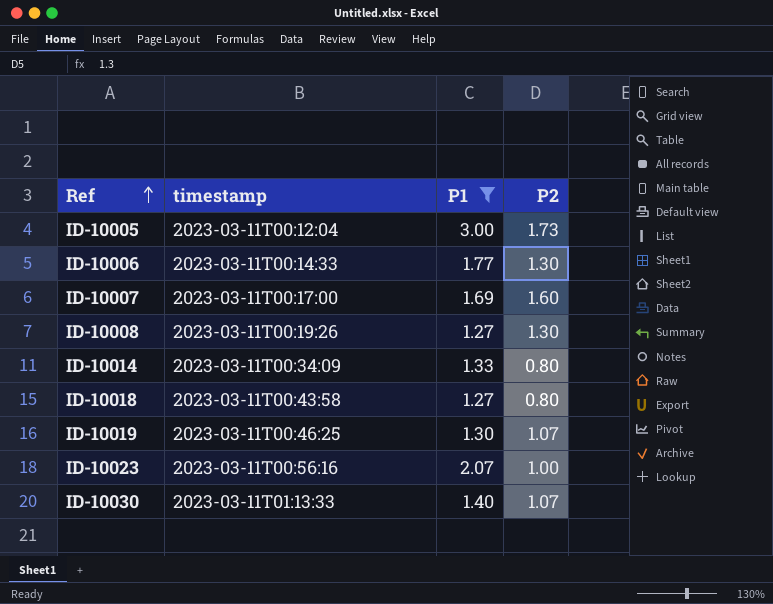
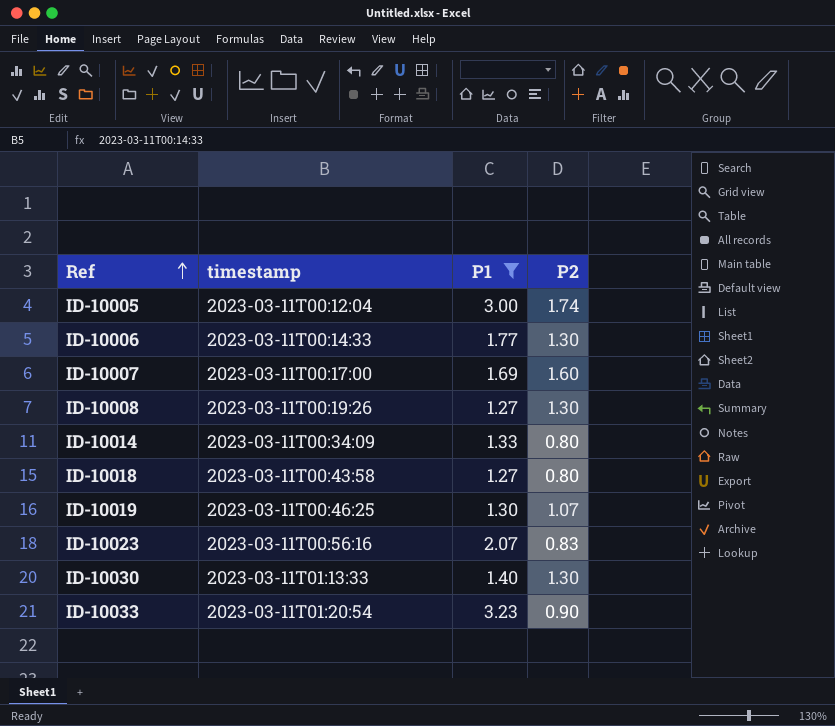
ID-10005 | P2: 1.73 -> 1.74
ID-10023 | P2: 1.00 -> 0.83
ID-10030 | P2: 1.07 -> 1.30
row ID-10033: none -> 2023-03-11T01:20:54 | 3.23 | 0.90

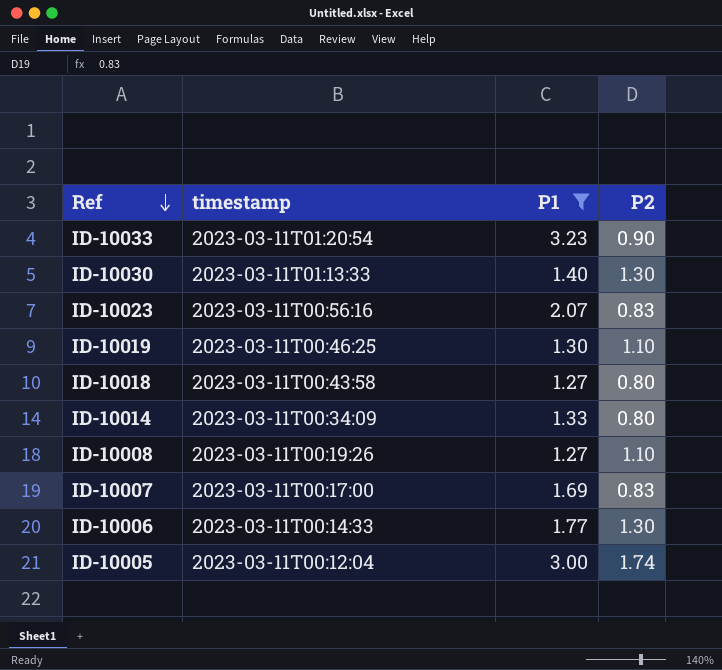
row order: Ref ascending -> Ref descending
ID-10019 | P2: 1.07 -> 1.10
ID-10008 | P2: 1.30 -> 1.10
ID-10007 | P2: 1.60 -> 0.83

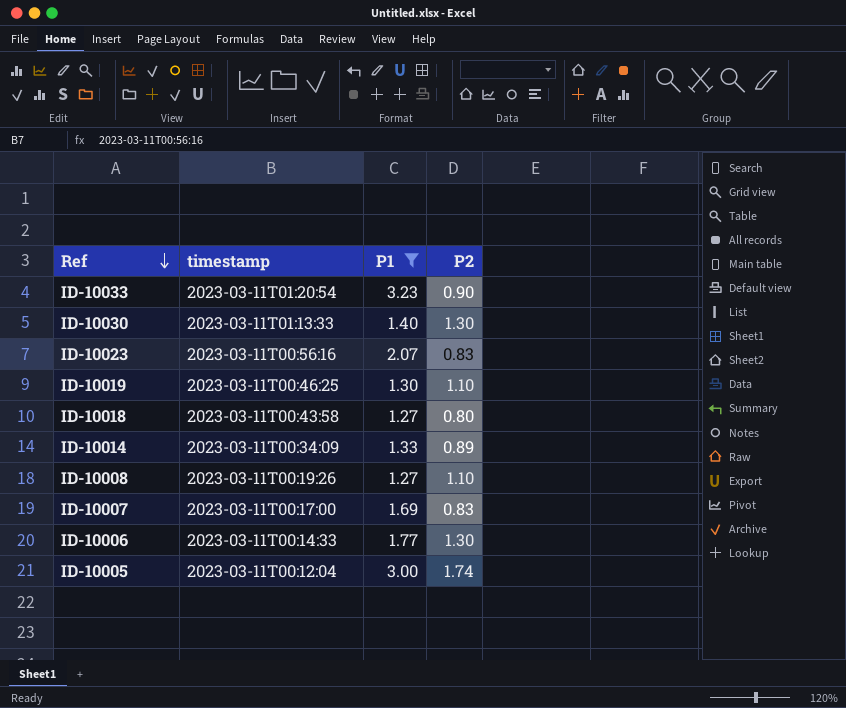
ID-10014 | P2: 0.80 -> 0.89

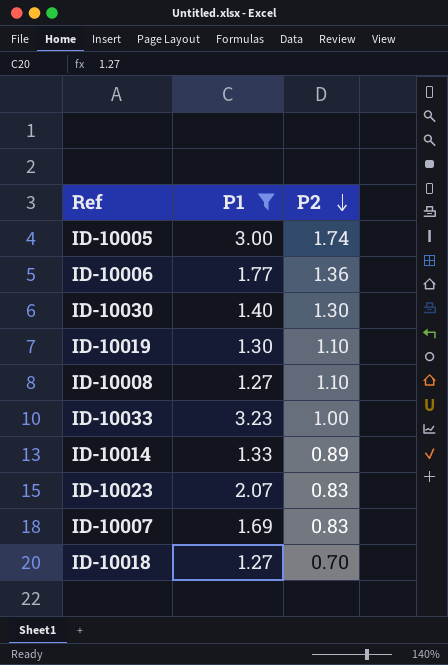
row order: Ref descending -> P2 descending
column timestamp | position: 2 -> none
ID-10006 | P2: 1.30 -> 1.36
ID-10033 | P2: 0.90 -> 1.00
ID-10018 | P2: 0.80 -> 0.70

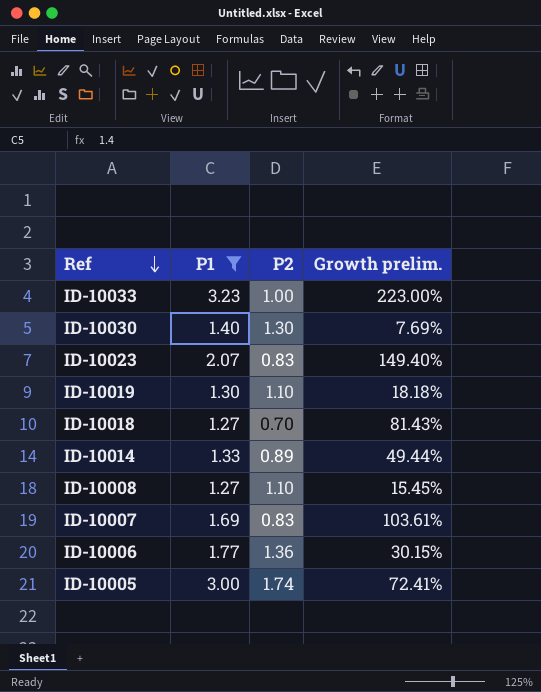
row order: P2 descending -> Ref descending
column Growth prelim. | formula: none -> ([P1] - [P2]) / [P2]

